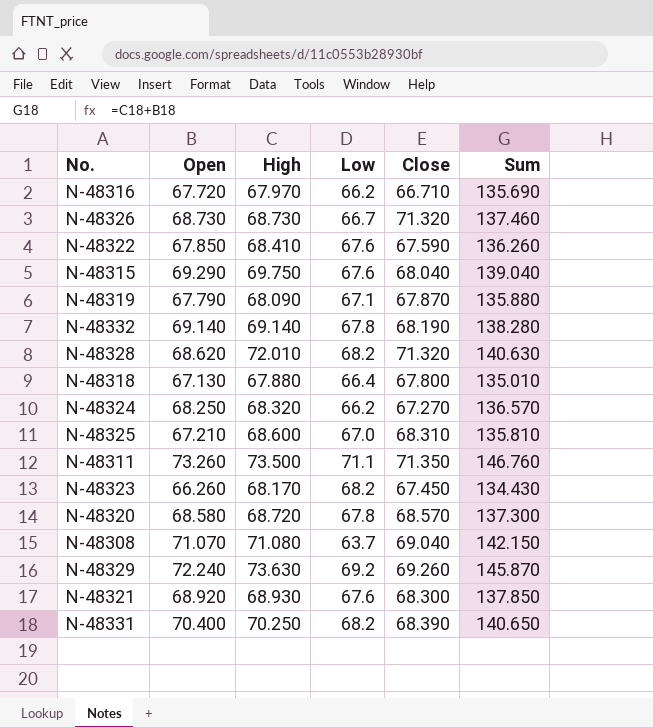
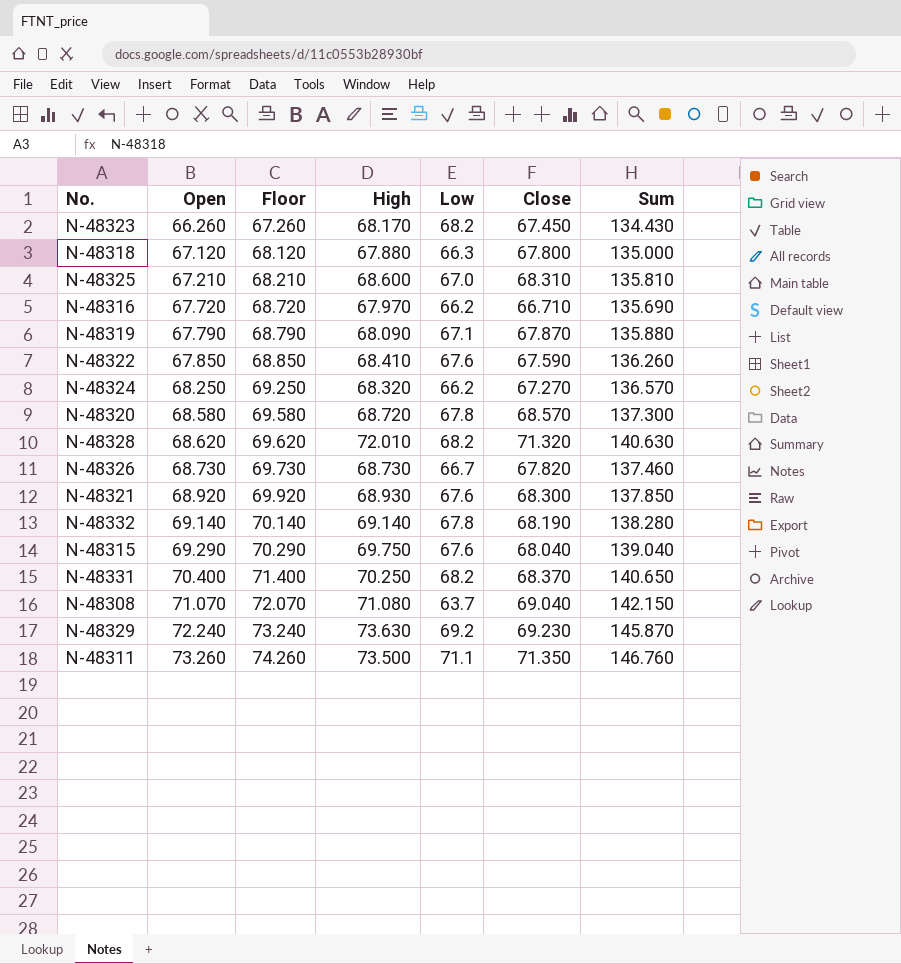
row order: none -> Open ascending
column Floor | formula: none -> [Open] + 1
N-48318 | Open: 67.130 -> 67.120
N-48318 | Low: 66.4 -> 66.3
N-48318 | Sum: 135.010 -> 135.000
N-48326 | Close: 71.320 -> 67.820
N-48331 | Close: 68.390 -> 68.370
N-48329 | Close: 69.260 -> 69.230

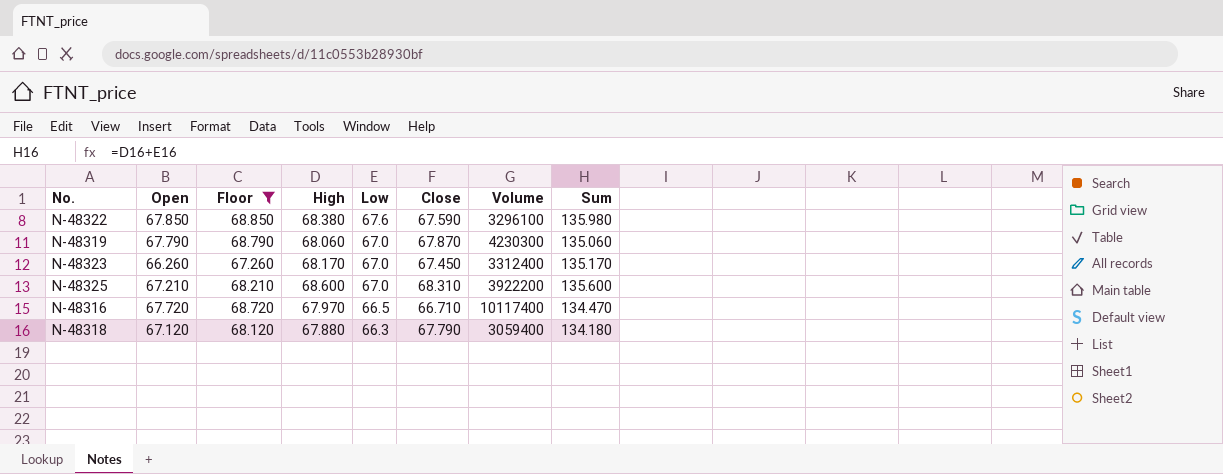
filter: none -> Floor <= 68.850
row order: Open ascending -> Low descending
column Volume | position: none -> 7
column Sum | formula: [Open] + [High] -> [High] + [Low]
N-48322 | High: 68.410 -> 68.380
N-48319 | High: 68.090 -> 68.060
N-48319 | Low: 67.1 -> 67.0
N-48323 | Low: 68.2 -> 67.0
N-48316 | Low: 66.2 -> 66.5
N-48318 | Close: 67.800 -> 67.790

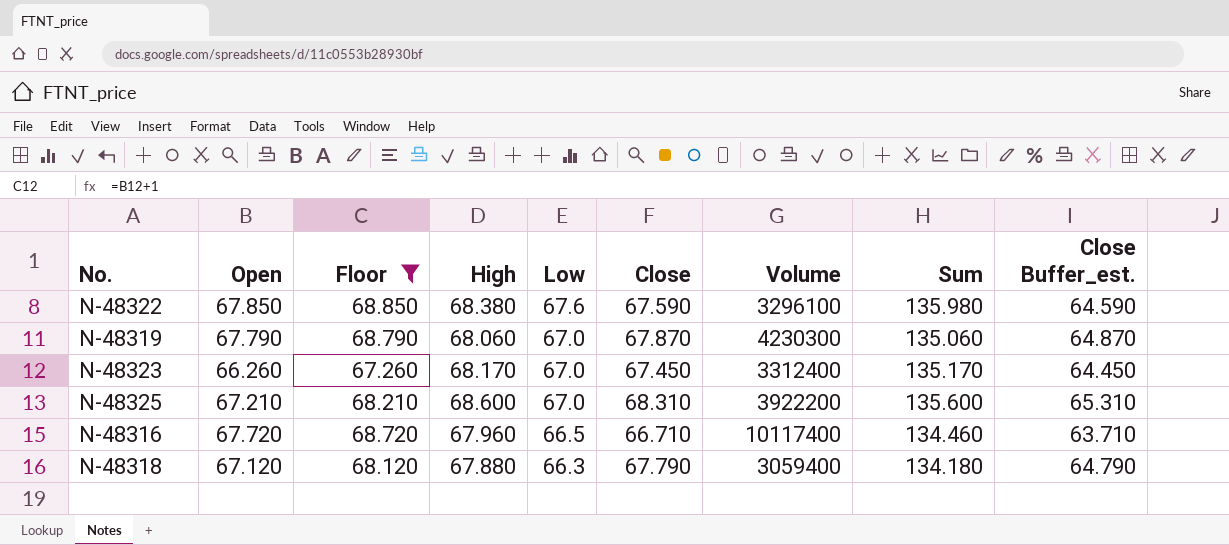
column Close Buffer_est. | formula: none -> [Close] - 3
N-48316 | High: 67.970 -> 67.960
N-48316 | Sum: 134.470 -> 134.460

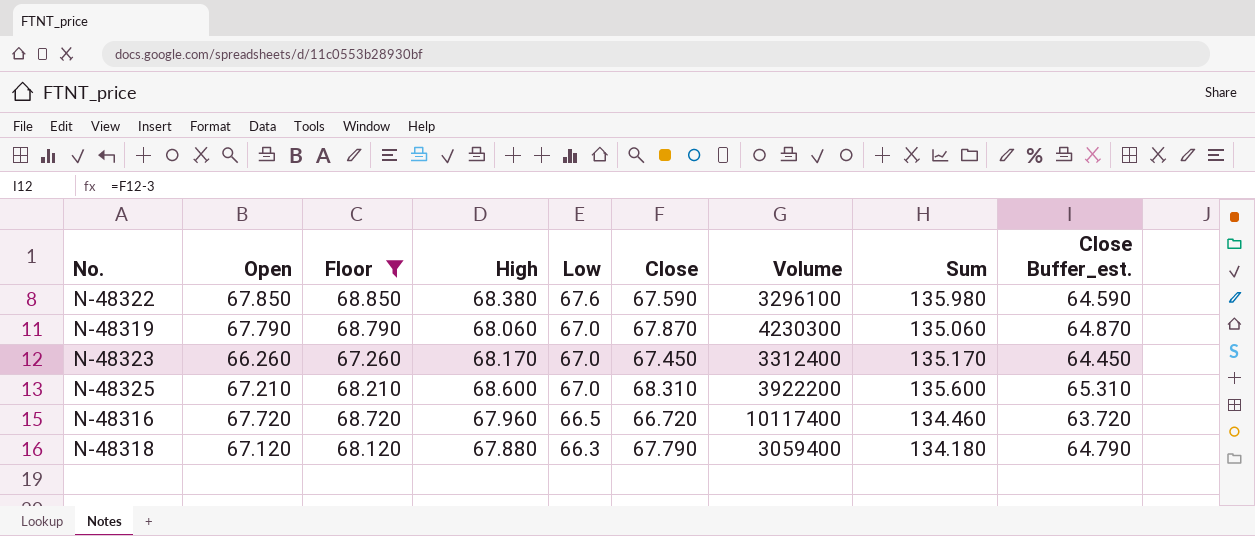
N-48316 | Close: 66.710 -> 66.720
N-48316 | Close Buffer_est.: 63.710 -> 63.720

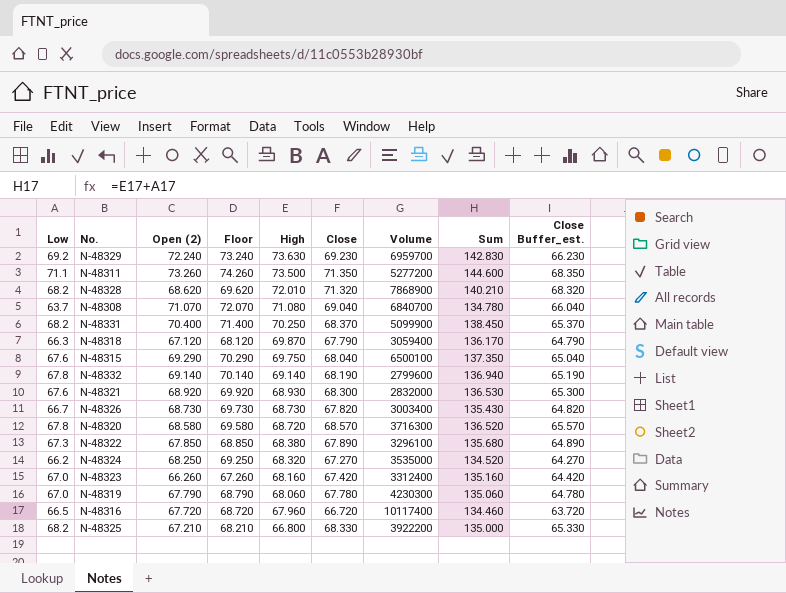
filter: Floor <= 68.850 -> none
row order: Low descending -> High descending
column Low | position: 5 -> 1
column name: Open -> Open (2)
N-48318 | High: 67.880 -> 69.870
N-48318 | Sum: 134.180 -> 136.170
N-48322 | Low: 67.6 -> 67.3
N-48322 | Close: 67.590 -> 67.890
N-48322 | Sum: 135.980 -> 135.680
N-48322 | Close Buffer_est.: 64.590 -> 64.890
N-48323 | High: 68.170 -> 68.160
N-48323 | Close: 67.450 -> 67.420
N-48323 | Sum: 135.170 -> 135.160
N-48323 | Close Buffer_est.: 64.450 -> 64.420
N-48319 | Close: 67.870 -> 67.780
N-48319 | Close Buffer_est.: 64.870 -> 64.780
N-48325 | Low: 67.0 -> 68.2
N-48325 | High: 68.600 -> 66.800
N-48325 | Close: 68.310 -> 68.330
N-48325 | Sum: 135.600 -> 135.000
N-48325 | Close Buffer_est.: 65.310 -> 65.330

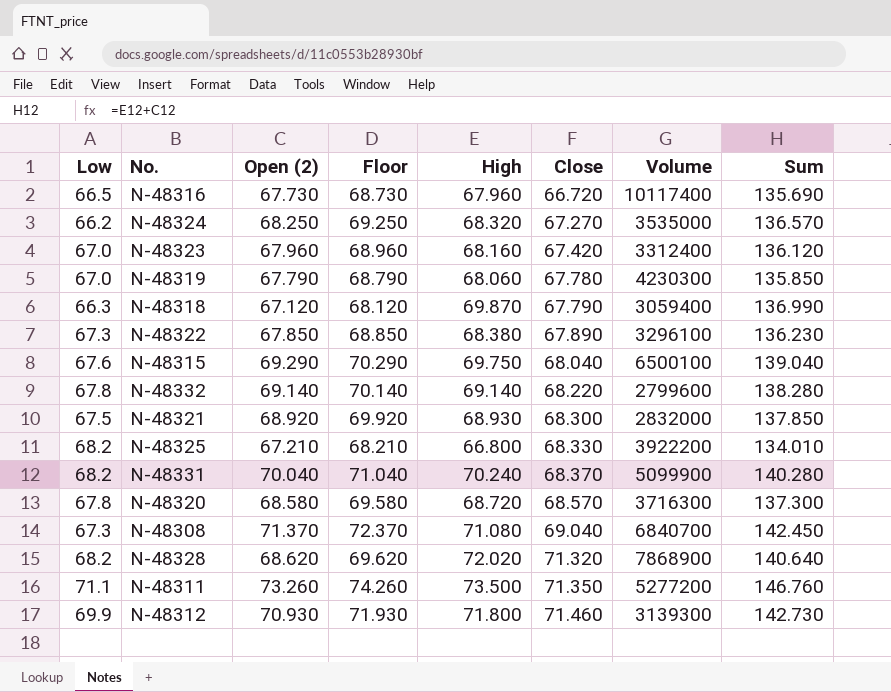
row order: High descending -> Close ascending
column Close Buffer_est. | formula: [Close] - 3 -> none
column Sum | formula: [Low] + [High] -> [Open (2)] + [High]
row N-48329: 69.2 | 72.240 | 73.240 | 73.630 | 69.230 | 6959700 | 142.830 | 66.230 -> none
row N-48326: 66.7 | 68.730 | 69.730 | 68.730 | 67.820 | 3003400 | 135.430 | 64.820 -> none
N-48316 | Open (2): 67.720 -> 67.730
N-48316 | Floor: 68.720 -> 68.730
N-48323 | Open (2): 66.260 -> 67.960
N-48323 | Floor: 67.260 -> 68.960
N-48332 | Close: 68.190 -> 68.220
N-48321 | Low: 67.6 -> 67.5
N-48331 | Open (2): 70.400 -> 70.040
N-48331 | Floor: 71.400 -> 71.040
N-48331 | High: 70.250 -> 70.240
N-48308 | Low: 63.7 -> 67.3
N-48308 | Open (2): 71.070 -> 71.370
N-48308 | Floor: 72.070 -> 72.370
N-48328 | High: 72.010 -> 72.020
row N-48312: none -> 69.9 | 70.930 | 71.930 | 71.800 | 71.460 | 3139300 | 142.730

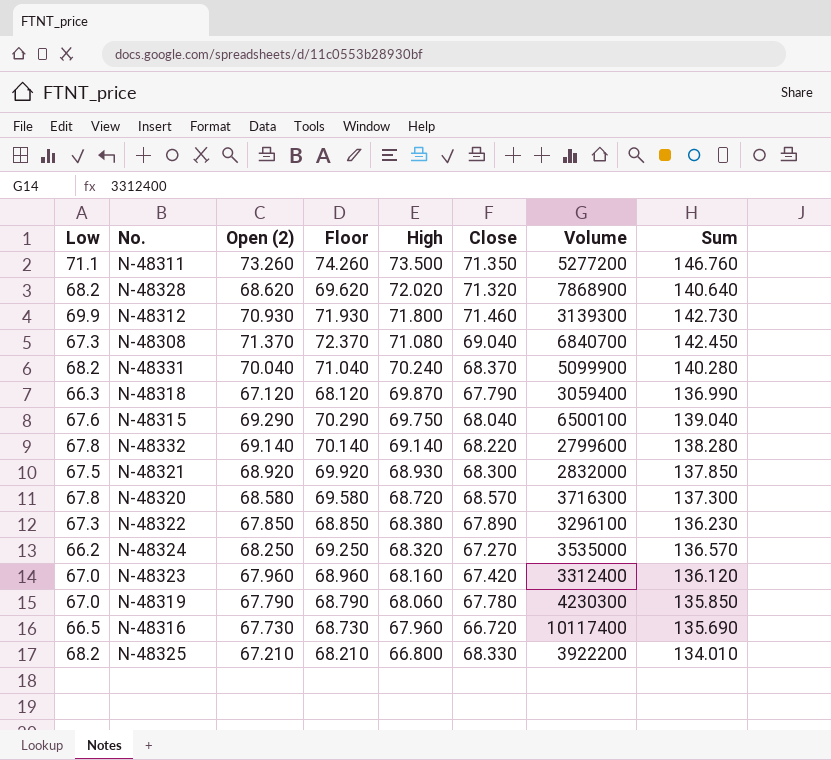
row order: Close ascending -> High descending

